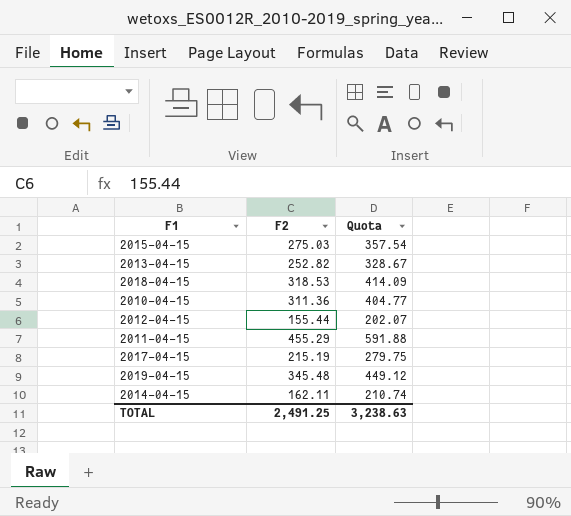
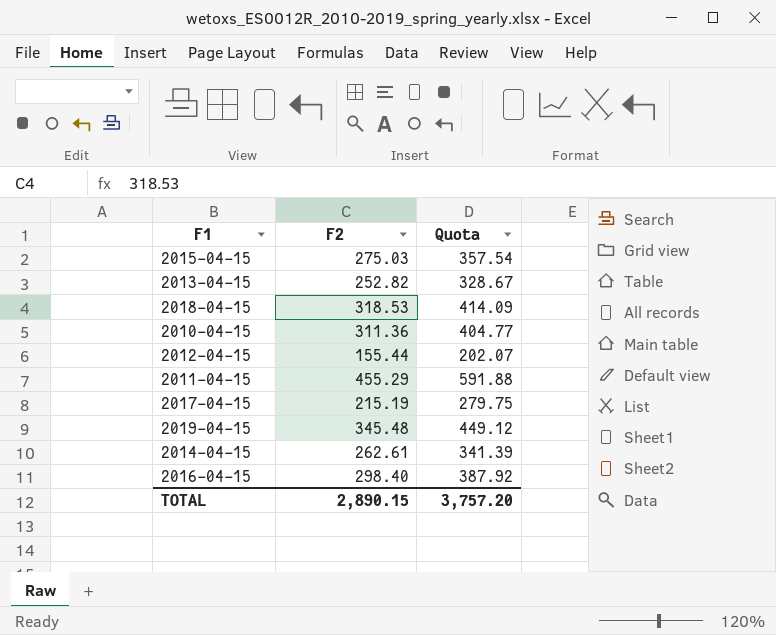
2014-04-15 | F2: 162.11 -> 262.61
2014-04-15 | Quota: 210.74 -> 341.39
row 2016-04-15: none -> 298.40 | 387.92
TOTAL | F2: 2,491.25 -> 2,890.15
TOTAL | Quota: 3,238.63 -> 3,757.20

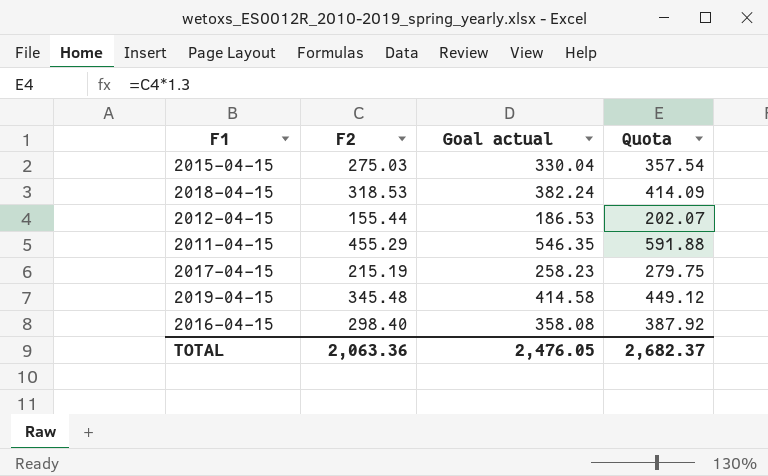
column Goal actual | formula: none -> [F2] * 1.2
row 2013-04-15: 252.82 | 328.67 -> none
row 2010-04-15: 311.36 | 404.77 -> none
row 2014-04-15: 262.61 | 341.39 -> none
TOTAL | F2: 2,890.15 -> 2,063.36
TOTAL | Quota: 3,757.20 -> 2,682.37

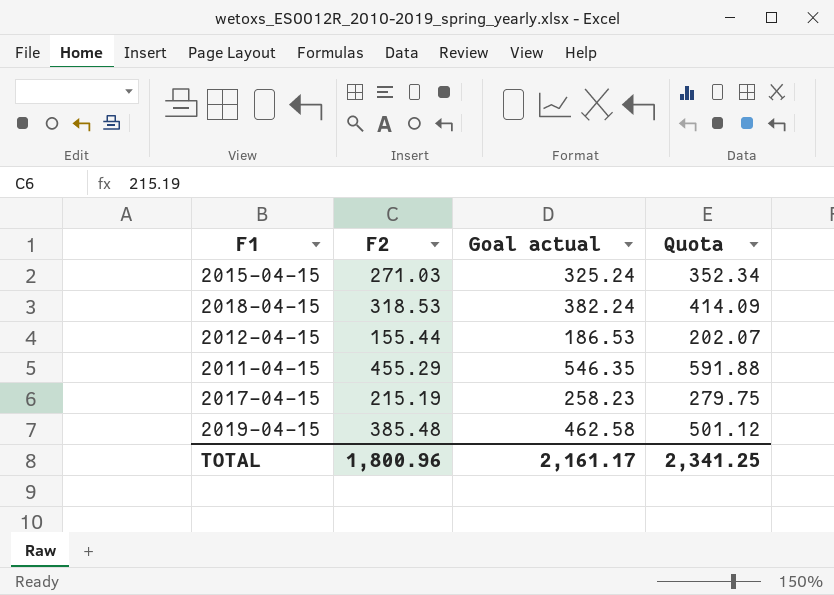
row 2016-04-15: 298.40 | 358.08 | 387.92 -> none
2015-04-15 | F2: 275.03 -> 271.03
2015-04-15 | Goal actual: 330.04 -> 325.24
2015-04-15 | Quota: 357.54 -> 352.34
2019-04-15 | F2: 345.48 -> 385.48
2019-04-15 | Goal actual: 414.58 -> 462.58
2019-04-15 | Quota: 449.12 -> 501.12
TOTAL | F2: 2,063.36 -> 1,800.96
TOTAL | Goal actual: 2,476.05 -> 2,161.17
TOTAL | Quota: 2,682.37 -> 2,341.25

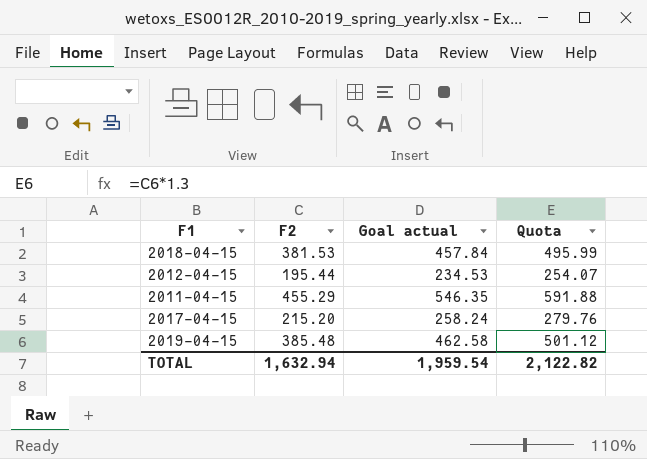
row 2015-04-15: 271.03 | 325.24 | 352.34 -> none
2018-04-15 | F2: 318.53 -> 381.53
2018-04-15 | Goal actual: 382.24 -> 457.84
2018-04-15 | Quota: 414.09 -> 495.99
2012-04-15 | F2: 155.44 -> 195.44
2012-04-15 | Goal actual: 186.53 -> 234.53
2012-04-15 | Quota: 202.07 -> 254.07
2017-04-15 | F2: 215.19 -> 215.20
2017-04-15 | Goal actual: 258.23 -> 258.24
2017-04-15 | Quota: 279.75 -> 279.76
TOTAL | F2: 1,800.96 -> 1,632.94
TOTAL | Goal actual: 2,161.17 -> 1,959.54
TOTAL | Quota: 2,341.25 -> 2,122.82

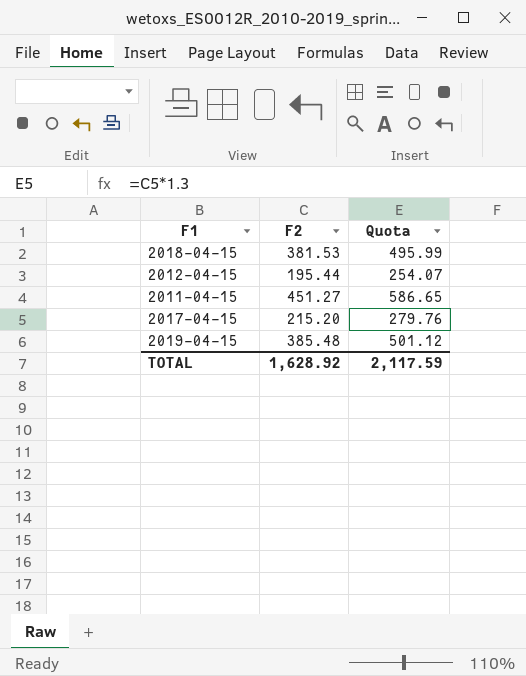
column Goal actual | formula: [F2] * 1.2 -> none
2011-04-15 | F2: 455.29 -> 451.27
2011-04-15 | Quota: 591.88 -> 586.65
TOTAL | F2: 1,632.94 -> 1,628.92
TOTAL | Quota: 2,122.82 -> 2,117.59

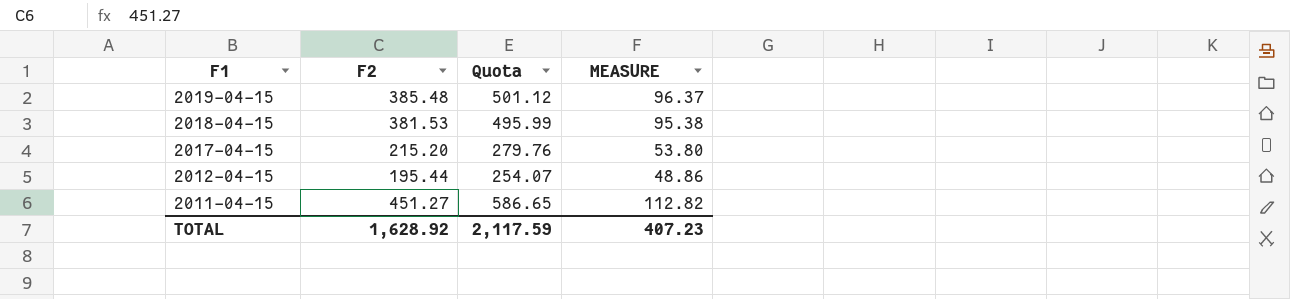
row order: none -> F1 descending
column MEASURE | formula: none -> [F2] * 0.25

